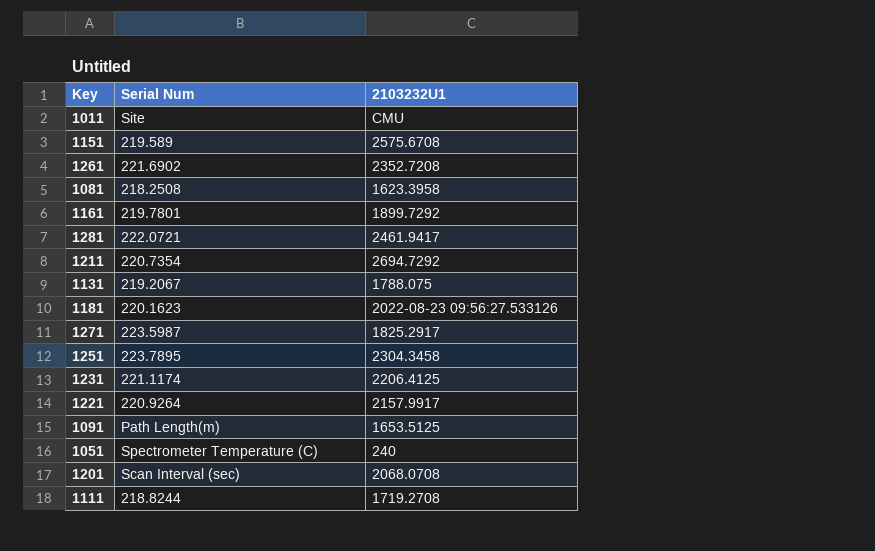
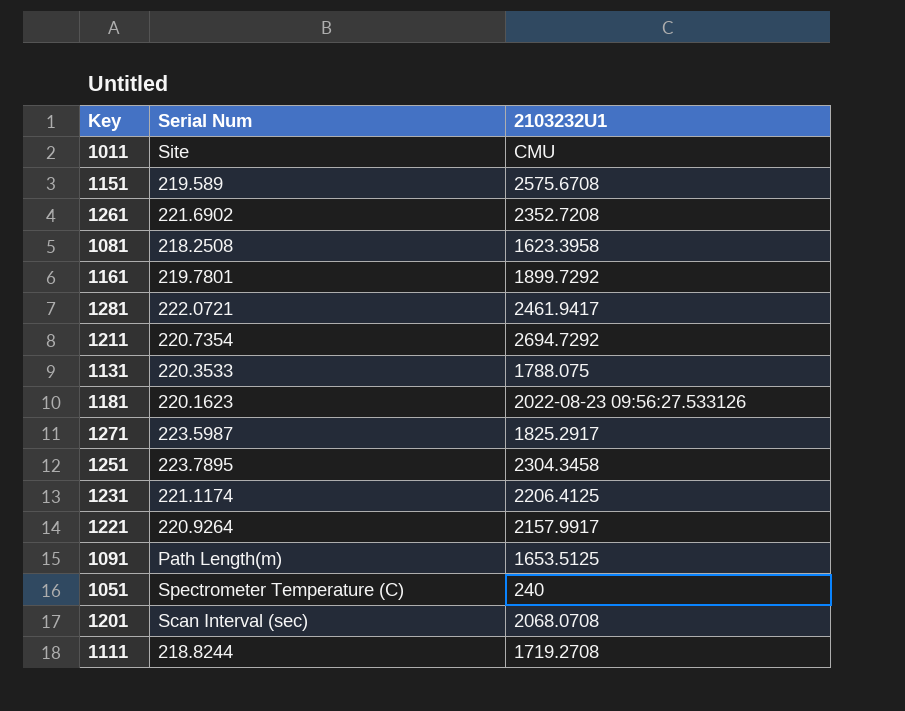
1131 | Serial Num: 219.2067 -> 220.3533

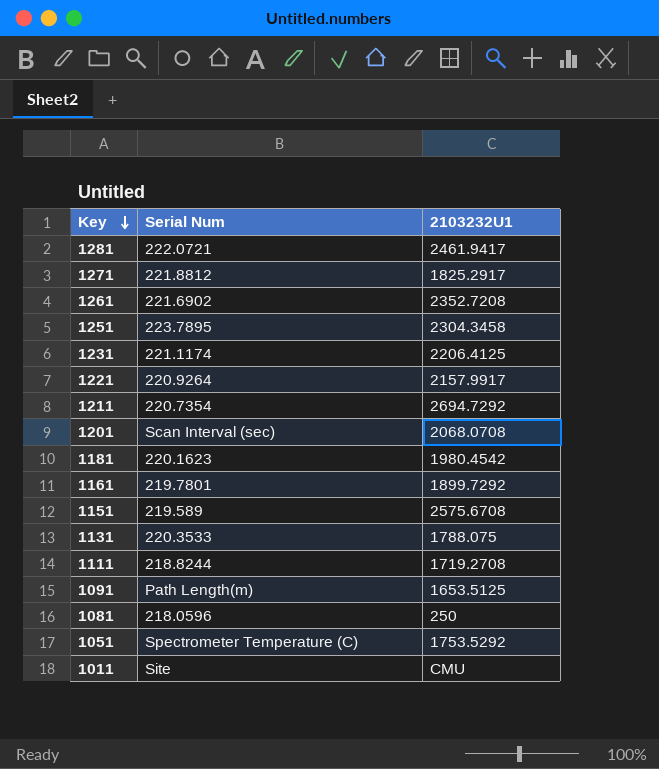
row order: none -> Key descending
1271 | Serial Num: 223.5987 -> 221.8812
1181 | 2103232U1: 2022-08-23 09:56:27.533126 -> 1980.4542
1081 | Serial Num: 218.2508 -> 218.0596
1081 | 2103232U1: 1623.3958 -> 250
1051 | 2103232U1: 240 -> 1753.5292

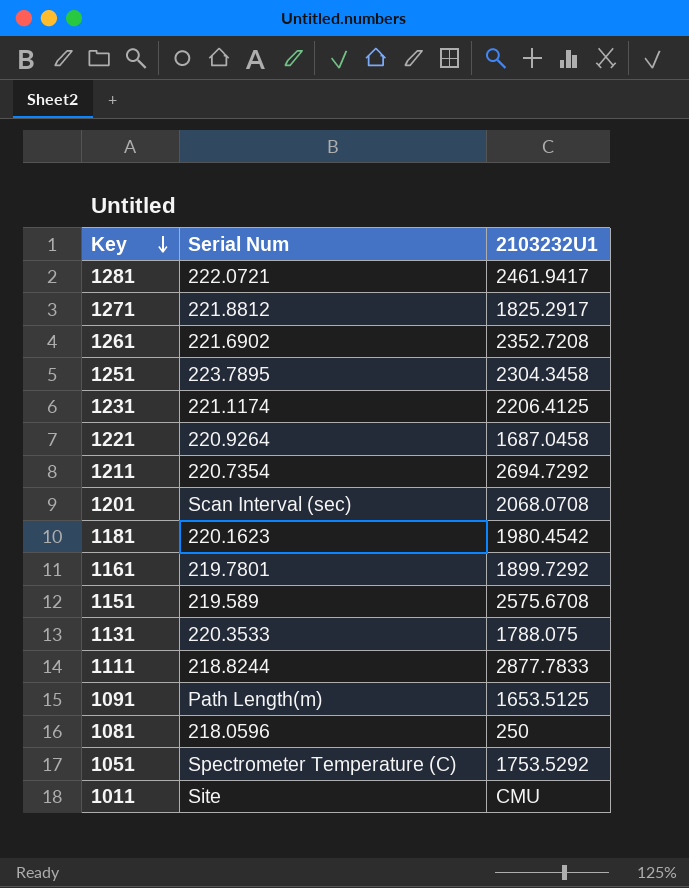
1221 | 2103232U1: 2157.9917 -> 1687.0458
1111 | 2103232U1: 1719.2708 -> 2877.7833

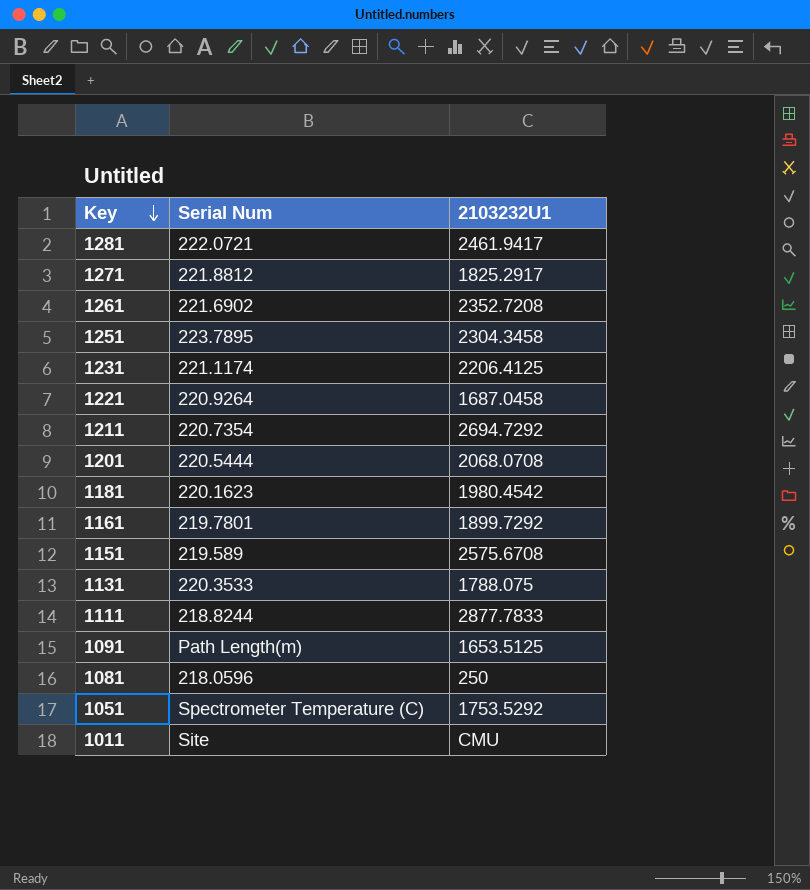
1201 | Serial Num: Scan Interval (sec) -> 220.5444

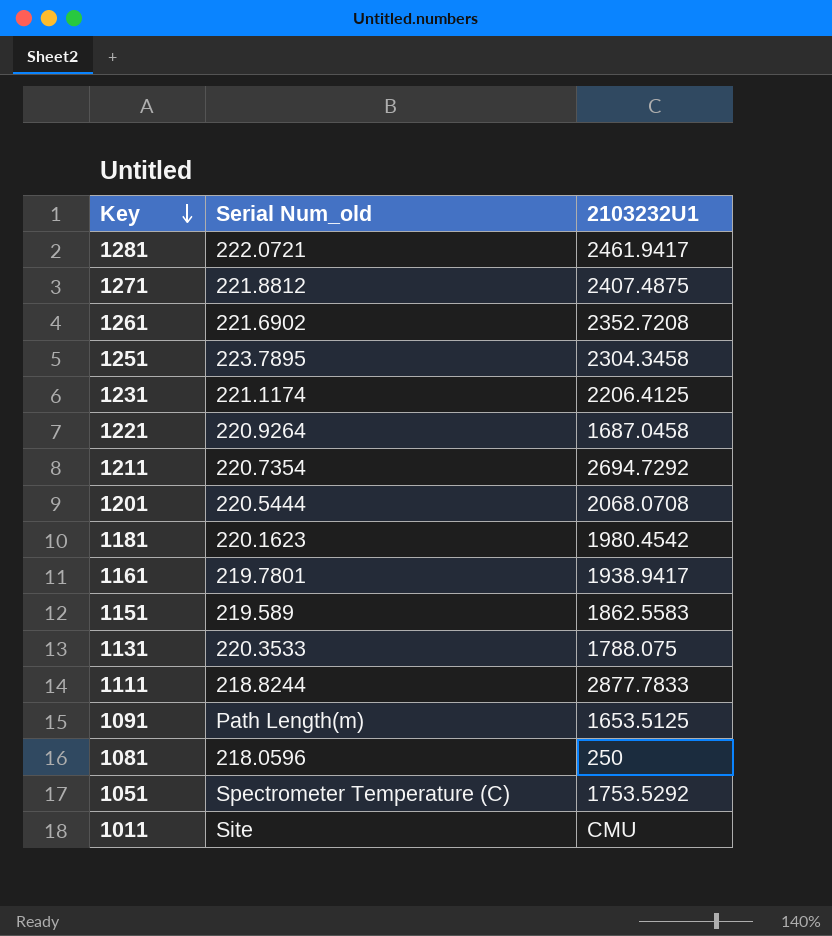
column name: Serial Num -> Serial Num_old
1271 | 2103232U1: 1825.2917 -> 2407.4875
1161 | 2103232U1: 1899.7292 -> 1938.9417
1151 | 2103232U1: 2575.6708 -> 1862.5583

